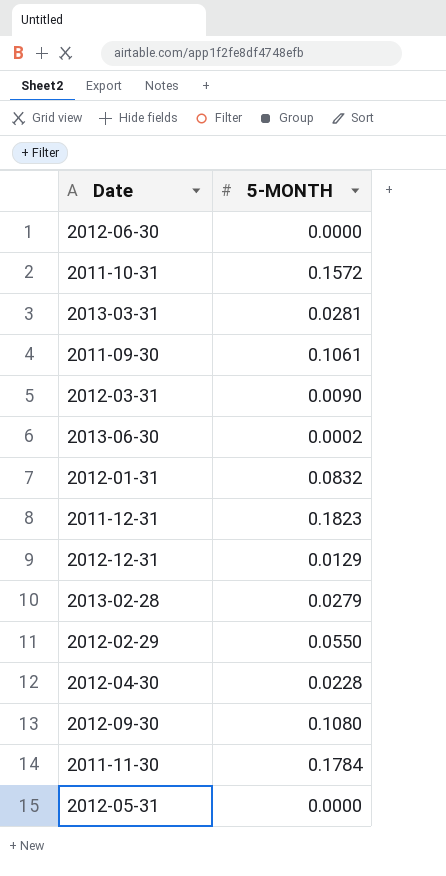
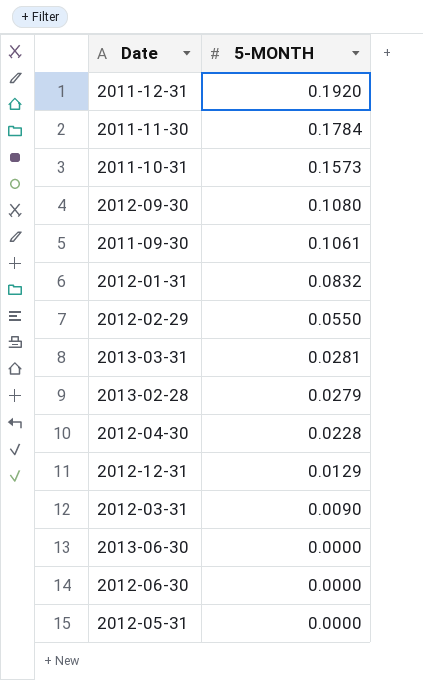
row order: none -> 5-MONTH descending
2011-12-31 | 5-MONTH: 0.1823 -> 0.1920
2011-10-31 | 5-MONTH: 0.1572 -> 0.1573
2013-06-30 | 5-MONTH: 0.0002 -> 0.0000

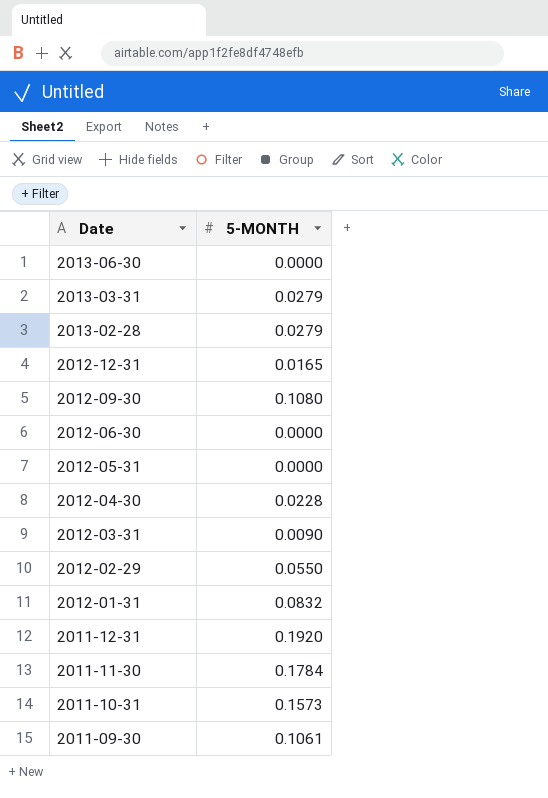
row order: 5-MONTH descending -> Date descending
2013-03-31 | 5-MONTH: 0.0281 -> 0.0279
2012-12-31 | 5-MONTH: 0.0129 -> 0.0165

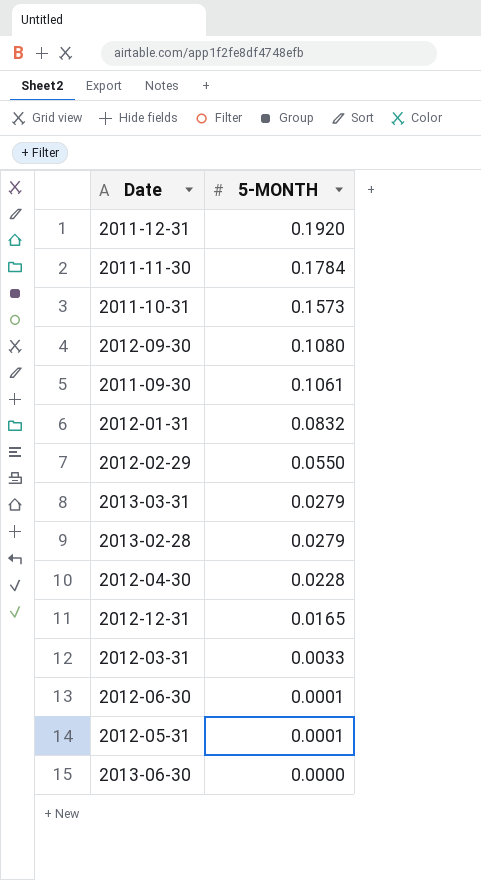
row order: Date descending -> 5-MONTH descending
2012-03-31 | 5-MONTH: 0.0090 -> 0.0033
2012-06-30 | 5-MONTH: 0.0000 -> 0.0001
2012-05-31 | 5-MONTH: 0.0000 -> 0.0001

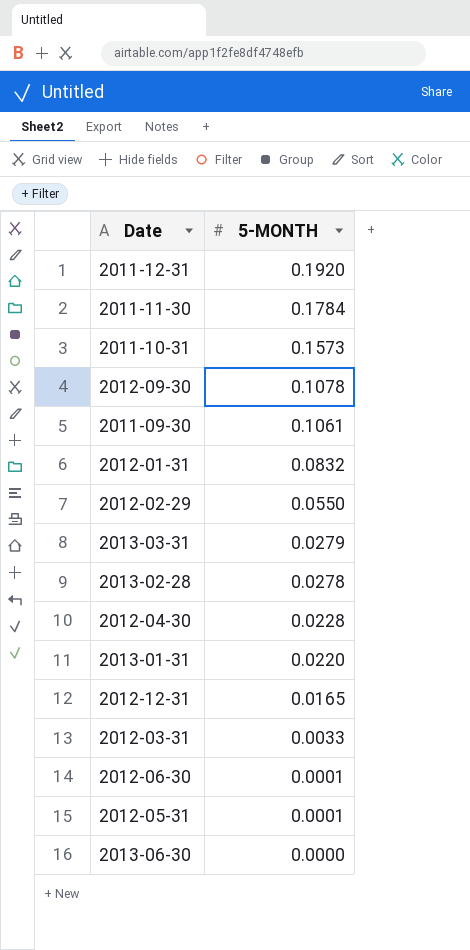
2012-09-30 | 5-MONTH: 0.1080 -> 0.1078
2013-02-28 | 5-MONTH: 0.0279 -> 0.0278
row 2013-01-31: none -> 0.0220

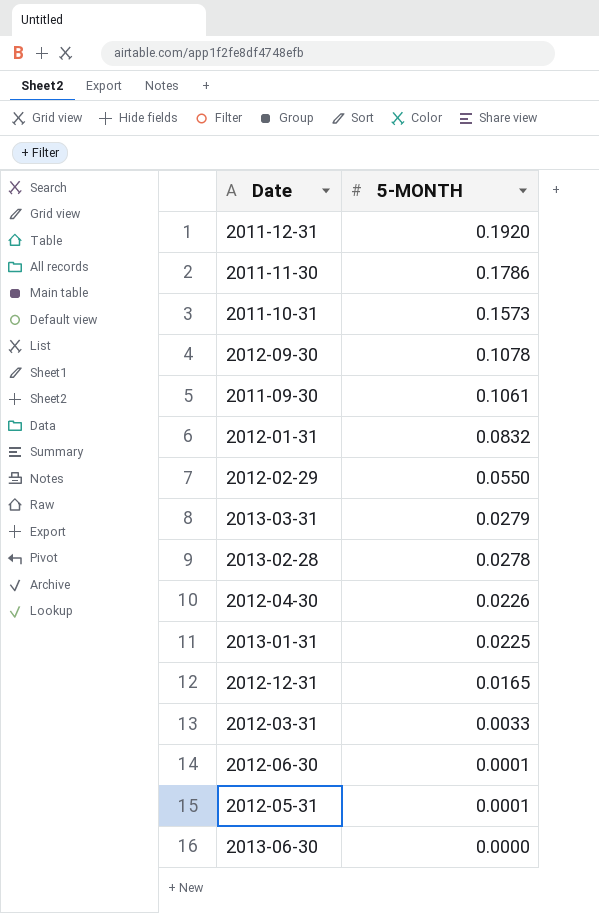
2011-11-30 | 5-MONTH: 0.1784 -> 0.1786
2012-04-30 | 5-MONTH: 0.0228 -> 0.0226
2013-01-31 | 5-MONTH: 0.0220 -> 0.0225

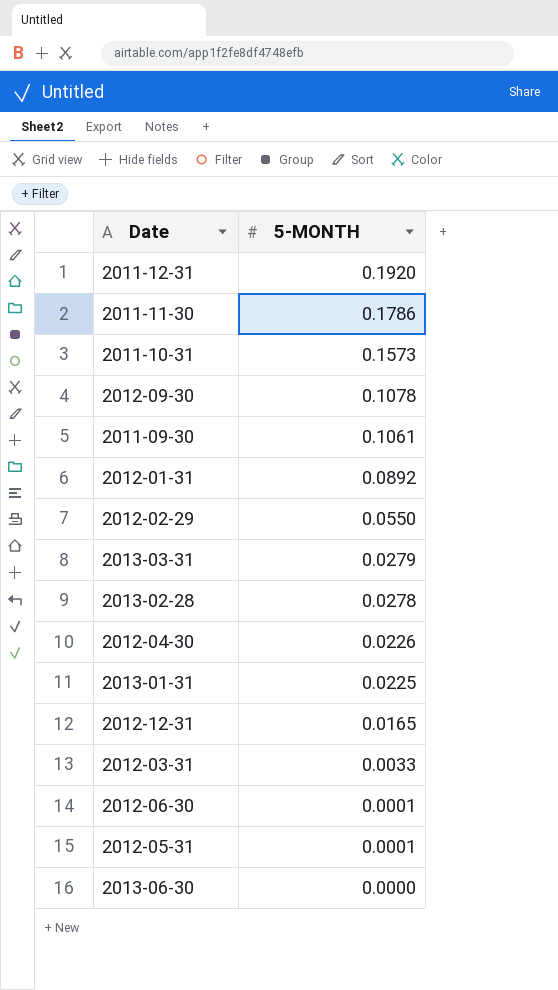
2012-01-31 | 5-MONTH: 0.0832 -> 0.0892

